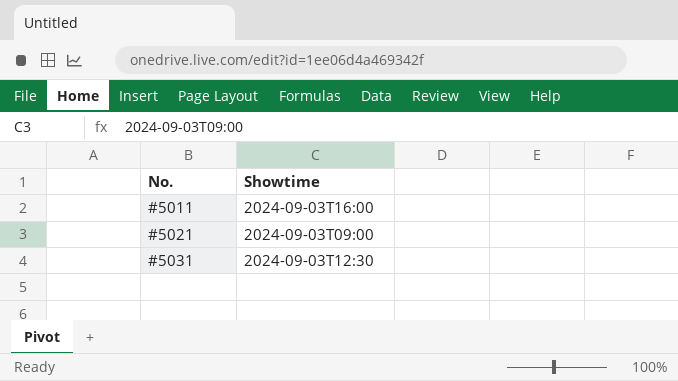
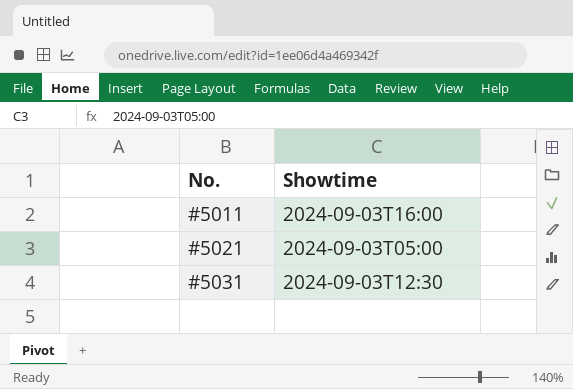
#5021 | Showtime: 2024-09-03T09:00 -> 2024-09-03T05:00

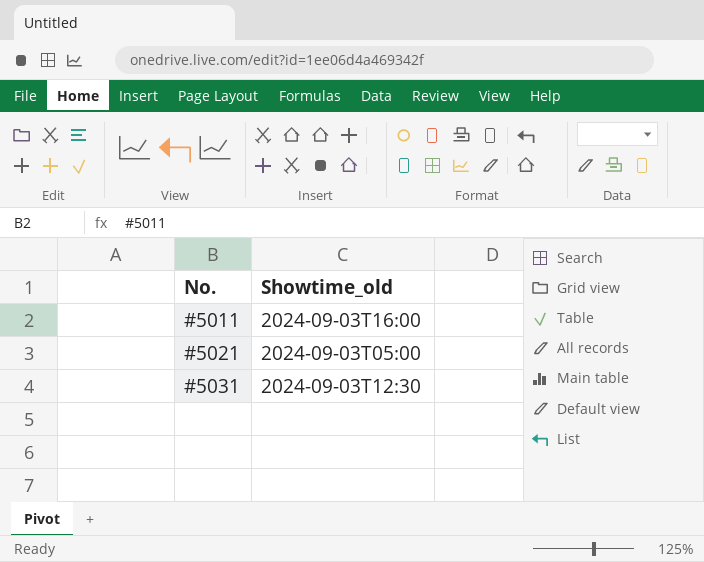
column name: Showtime -> Showtime_old

